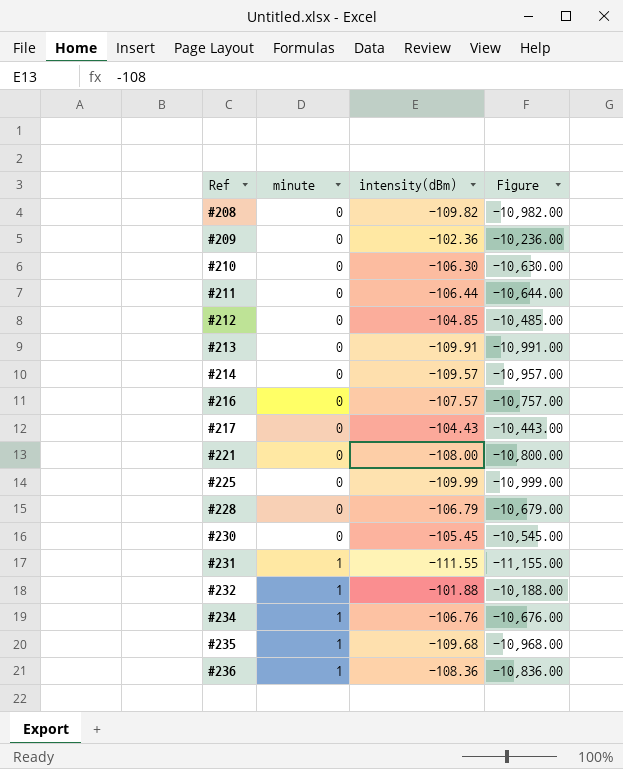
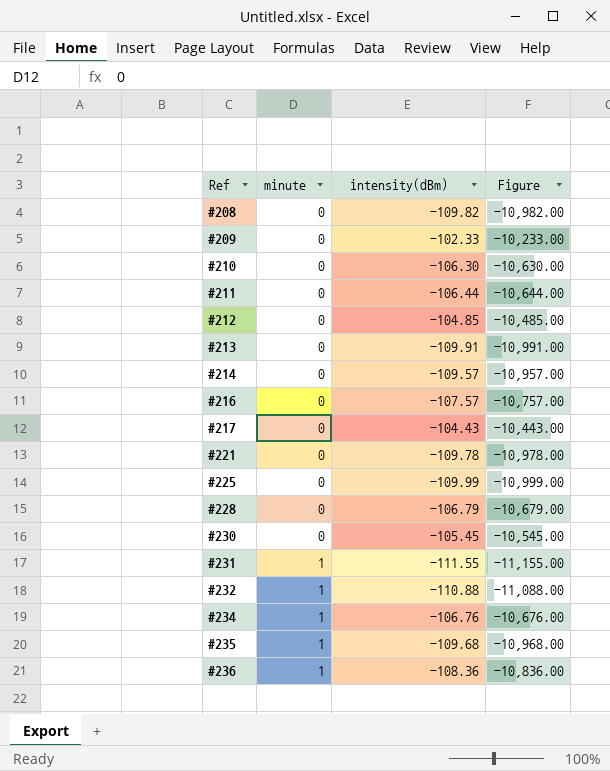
#209 | intensity(dBm): -102.36 -> -102.33
#209 | Figure: -10,236.00 -> -10,233.00
#221 | intensity(dBm): -108.00 -> -109.78
#221 | Figure: -10,800.00 -> -10,978.00
#232 | intensity(dBm): -101.88 -> -110.88
#232 | Figure: -10,188.00 -> -11,088.00

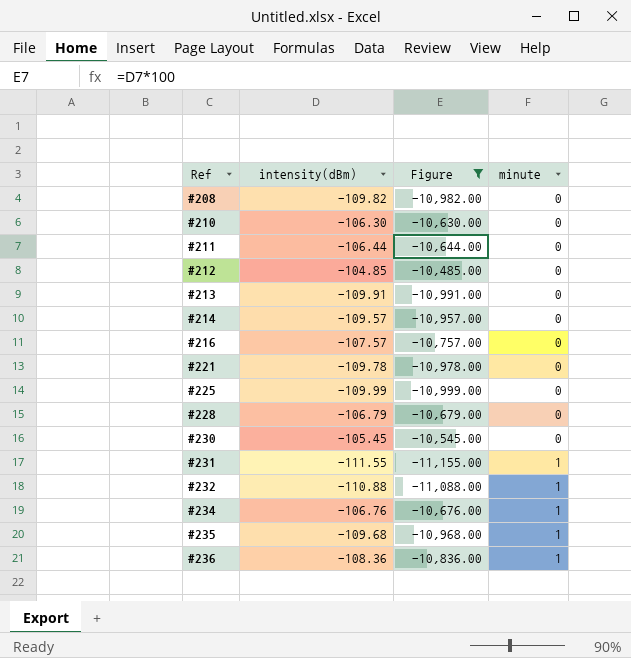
filter: none -> Figure <= -10,485.00
column minute | position: 2 -> 4

